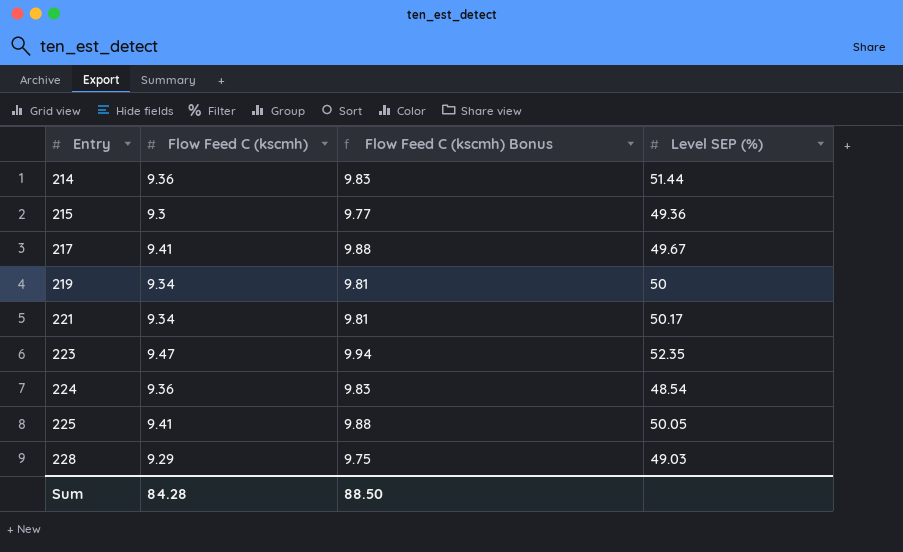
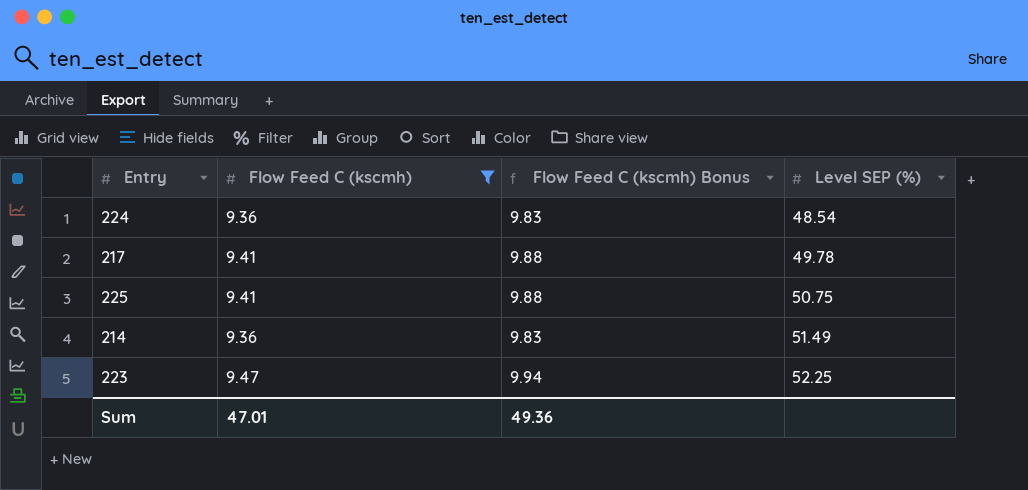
filter: none -> Flow Feed C (kscmh) >= 9.36
row order: Entry ascending -> Level SEP (%) ascending
217 | Level SEP (%): 49.67 -> 49.78
225 | Level SEP (%): 50.05 -> 50.75
214 | Level SEP (%): 51.44 -> 51.49
223 | Level SEP (%): 52.35 -> 52.25
Sum | Flow Feed C (kscmh): 84.28 -> 47.01
Sum | Flow Feed C (kscmh) Bonus: 88.50 -> 49.36

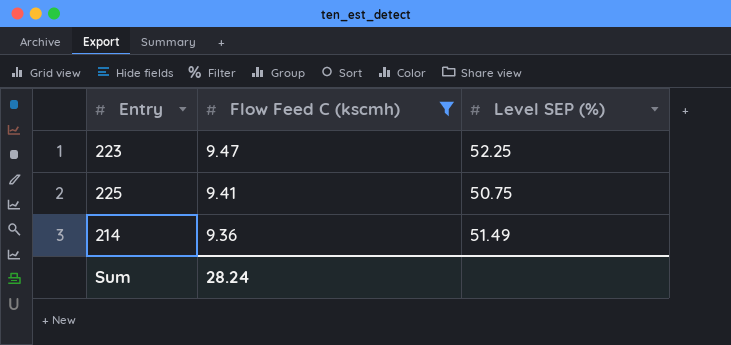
row order: Level SEP (%) ascending -> Flow Feed C (kscmh) descending
column Flow Feed C (kscmh) Bonus | formula: [Flow Feed C (kscmh)] * 1.05 -> none
row 224: 9.36 | 9.83 | 48.54 -> none
row 217: 9.41 | 9.88 | 49.78 -> none
Sum | Flow Feed C (kscmh): 47.01 -> 28.24

